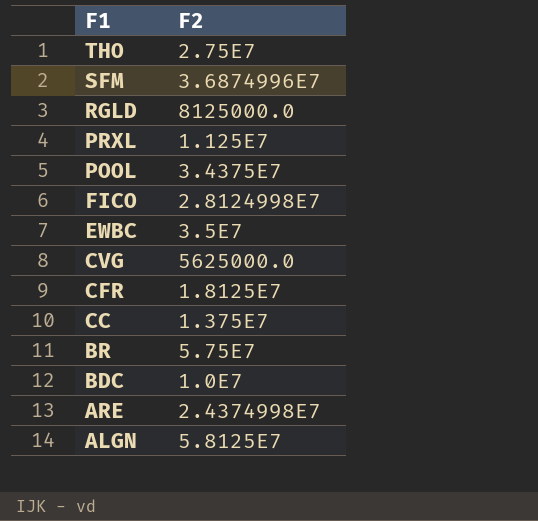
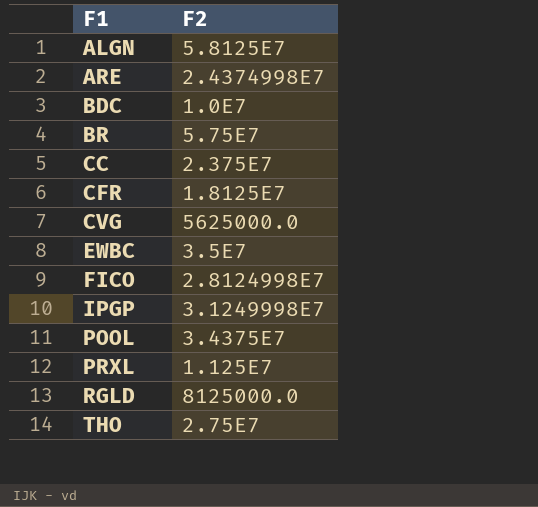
row order: F1 descending -> F1 ascending
row SFM: 3.6874996E7 -> none
CC | F2: 1.375E7 -> 2.375E7
row IPGP: none -> 3.1249998E7

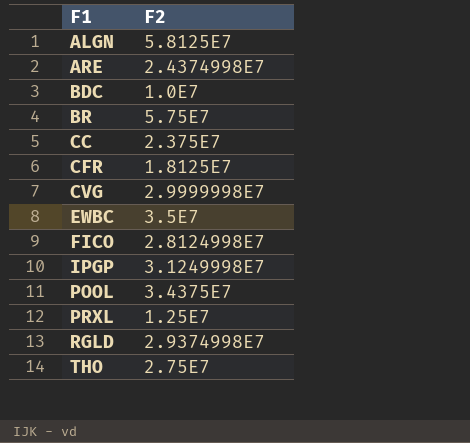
CVG | F2: 5625000.0 -> 2.9999998E7
PRXL | F2: 1.125E7 -> 1.25E7
RGLD | F2: 8125000.0 -> 2.9374998E7

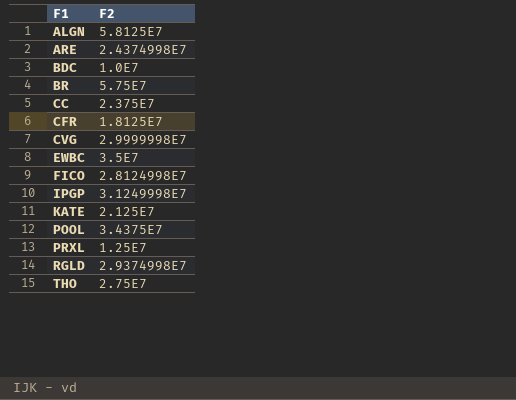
row KATE: none -> 2.125E7

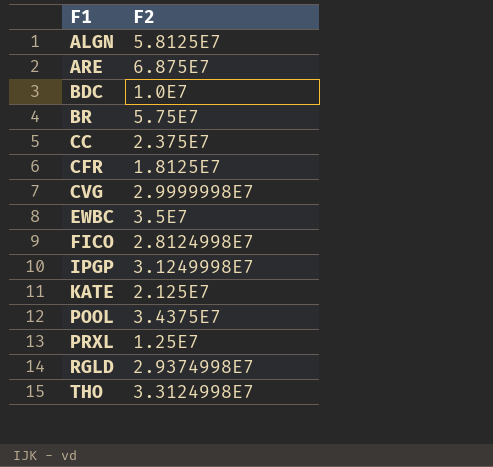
ARE | F2: 2.4374998E7 -> 6.875E7
THO | F2: 2.75E7 -> 3.3124998E7

